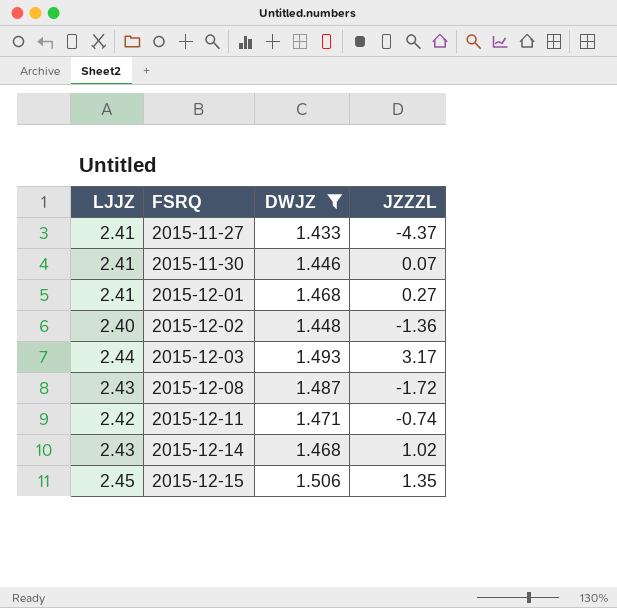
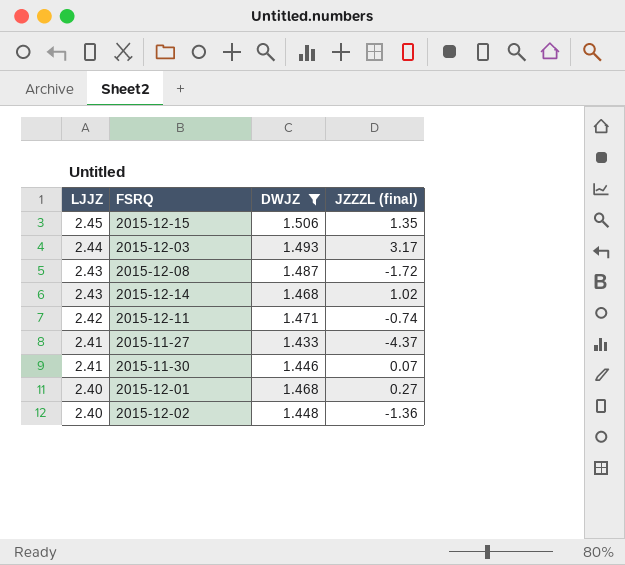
row order: FSRQ ascending -> LJJZ descending
column name: JZZZL -> JZZZL (final)
2015-12-01 | LJJZ: 2.41 -> 2.40

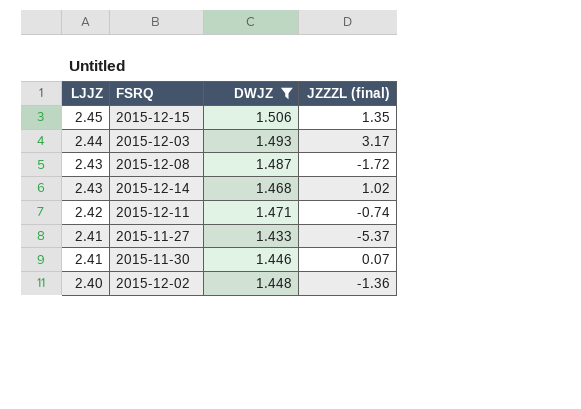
row 2015-12-01: 2.40 | 1.468 | 0.27 -> none
2015-11-27 | JZZZL (final): -4.37 -> -5.37

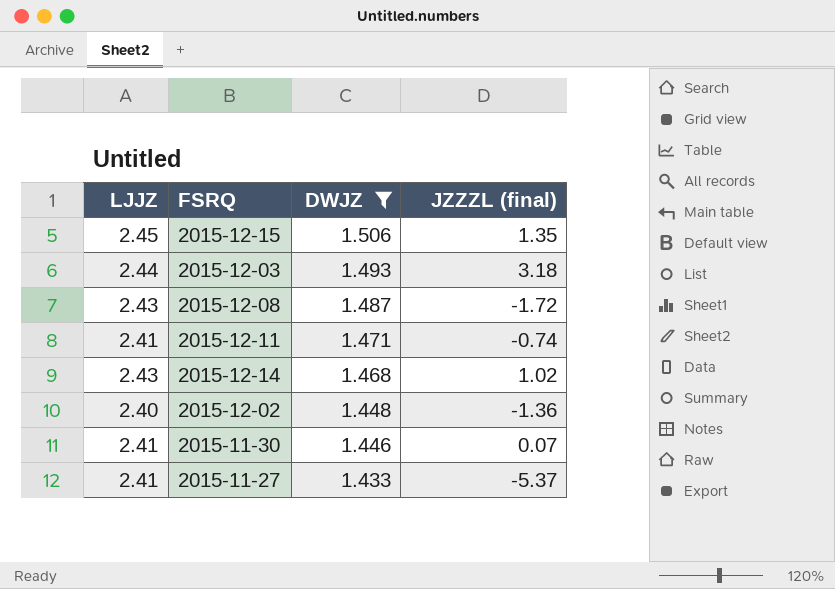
row order: LJJZ descending -> DWJZ descending
2015-12-03 | JZZZL (final): 3.17 -> 3.18
2015-12-11 | LJJZ: 2.42 -> 2.41

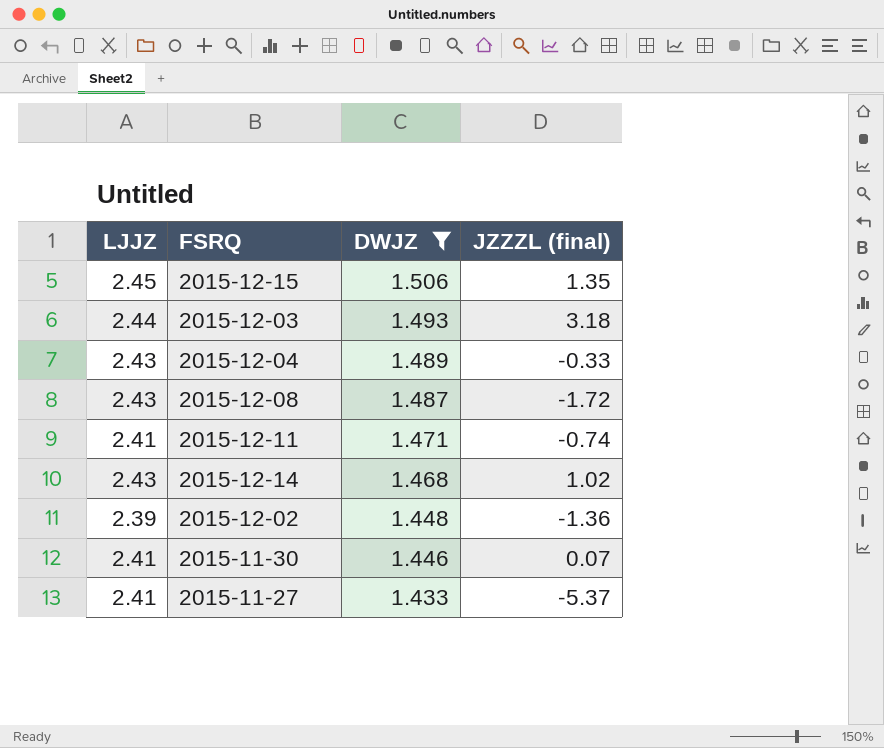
row 2015-12-04: none -> 2.43 | 1.489 | -0.33
2015-12-02 | LJJZ: 2.40 -> 2.39

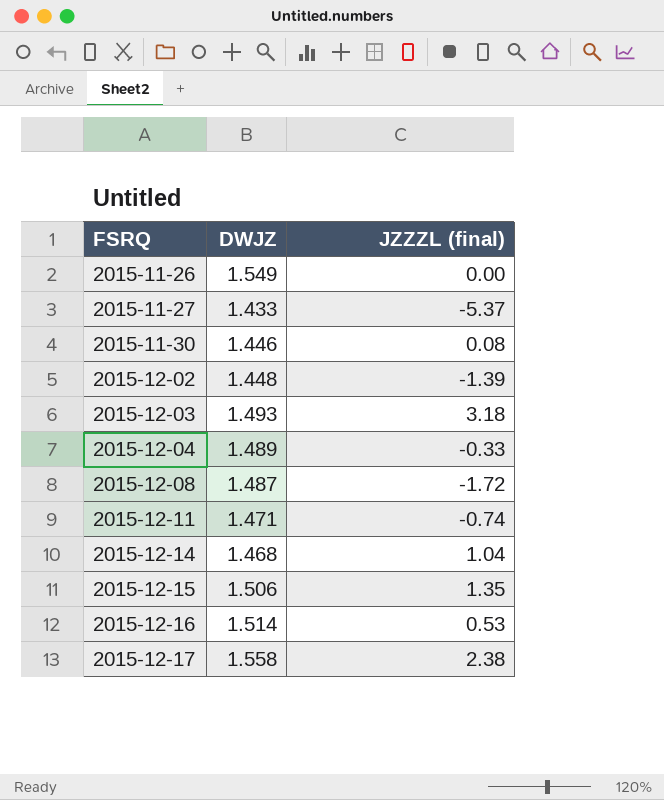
filter: DWJZ <= 1.506 -> none
row order: DWJZ descending -> FSRQ ascending
column LJJZ | position: 1 -> none
2015-11-30 | JZZZL (final): 0.07 -> 0.08
2015-12-02 | JZZZL (final): -1.36 -> -1.39
2015-12-14 | JZZZL (final): 1.02 -> 1.04

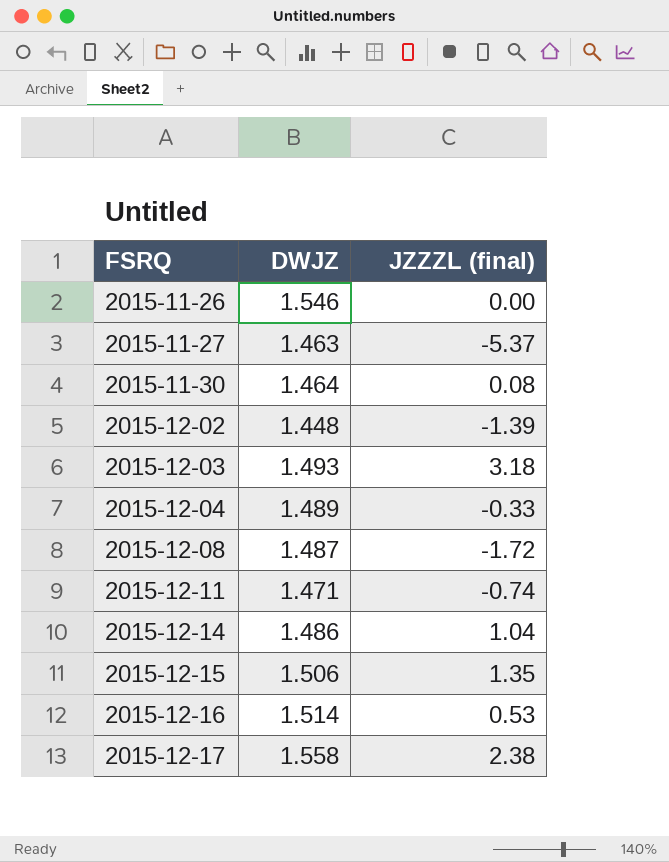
2015-11-26 | DWJZ: 1.549 -> 1.546
2015-11-27 | DWJZ: 1.433 -> 1.463
2015-11-30 | DWJZ: 1.446 -> 1.464
2015-12-14 | DWJZ: 1.468 -> 1.486

